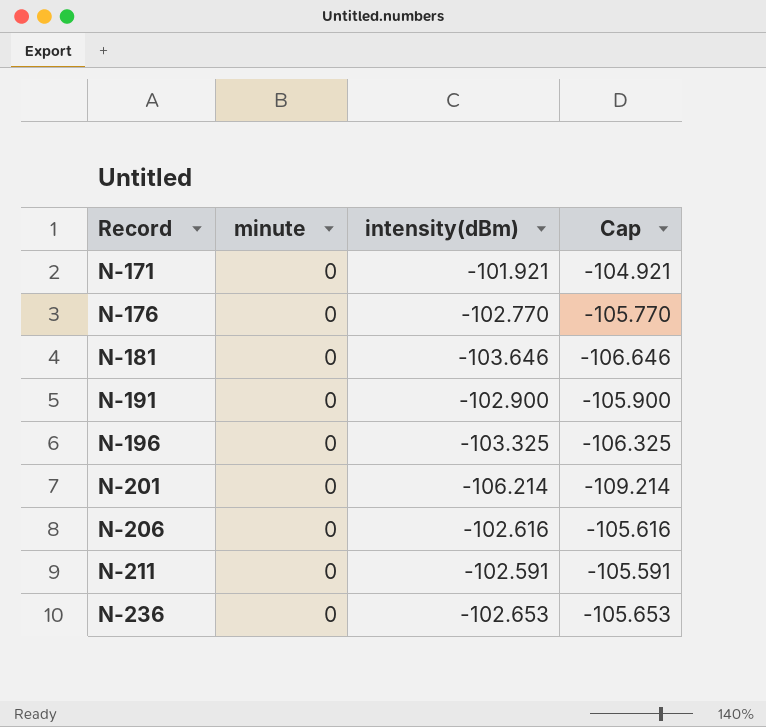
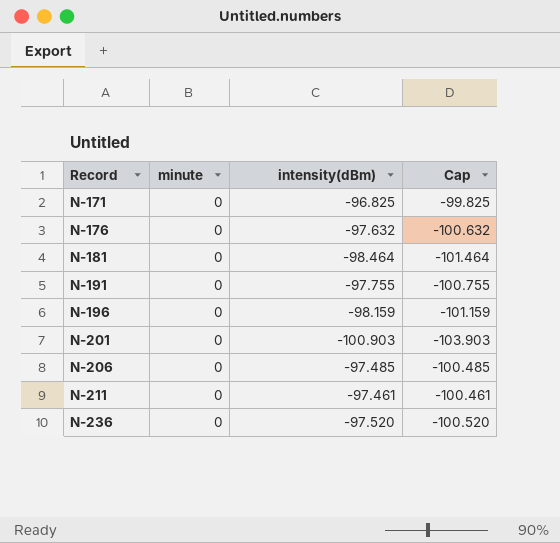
N-171 | intensity(dBm): -101.921 -> -96.825
N-171 | Cap: -104.921 -> -99.825
N-176 | intensity(dBm): -102.770 -> -97.632
N-176 | Cap: -105.770 -> -100.632
N-181 | intensity(dBm): -103.646 -> -98.464
N-181 | Cap: -106.646 -> -101.464
N-191 | intensity(dBm): -102.900 -> -97.755
N-191 | Cap: -105.900 -> -100.755
N-196 | intensity(dBm): -103.325 -> -98.159
N-196 | Cap: -106.325 -> -101.159
N-201 | intensity(dBm): -106.214 -> -100.903
N-201 | Cap: -109.214 -> -103.903
N-206 | intensity(dBm): -102.616 -> -97.485
N-206 | Cap: -105.616 -> -100.485
N-211 | intensity(dBm): -102.591 -> -97.461
N-211 | Cap: -105.591 -> -100.461
N-236 | intensity(dBm): -102.653 -> -97.520
N-236 | Cap: -105.653 -> -100.520

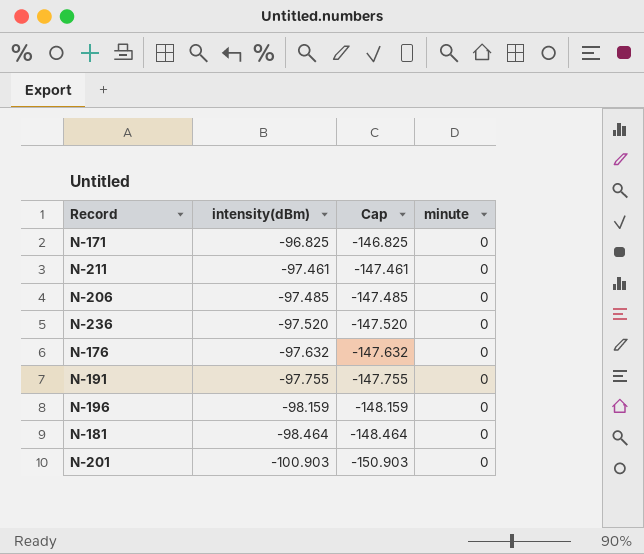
row order: Record ascending -> intensity(dBm) descending
column Cap | formula: [intensity(dBm)] - 3 -> [intensity(dBm)] - 50
column minute | position: 2 -> 4

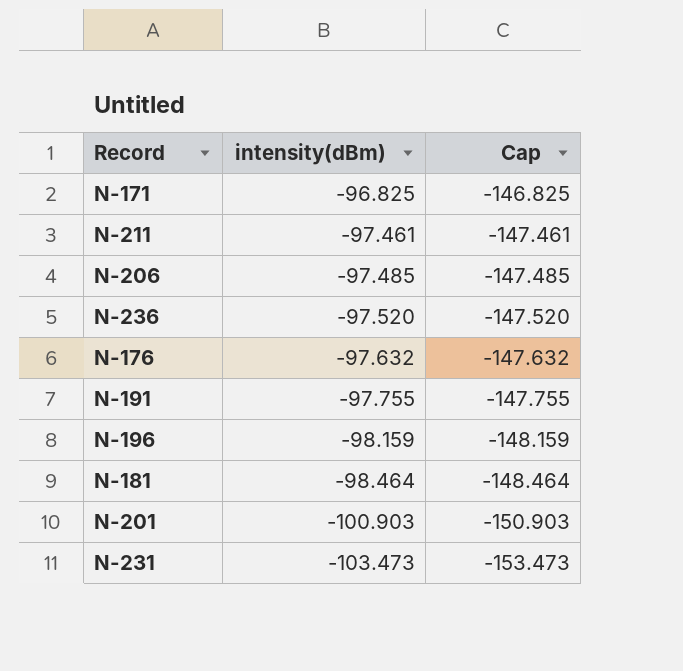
column minute | position: 4 -> none
row N-231: none -> -103.473 | -153.473

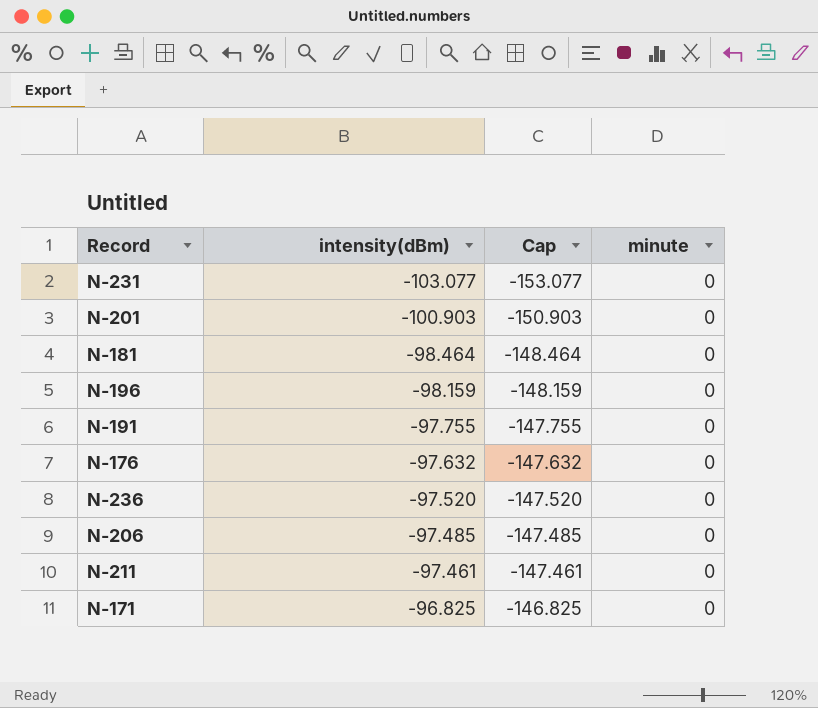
row order: intensity(dBm) descending -> intensity(dBm) ascending
column minute | position: none -> 4
N-231 | intensity(dBm): -103.473 -> -103.077
N-231 | Cap: -153.473 -> -153.077

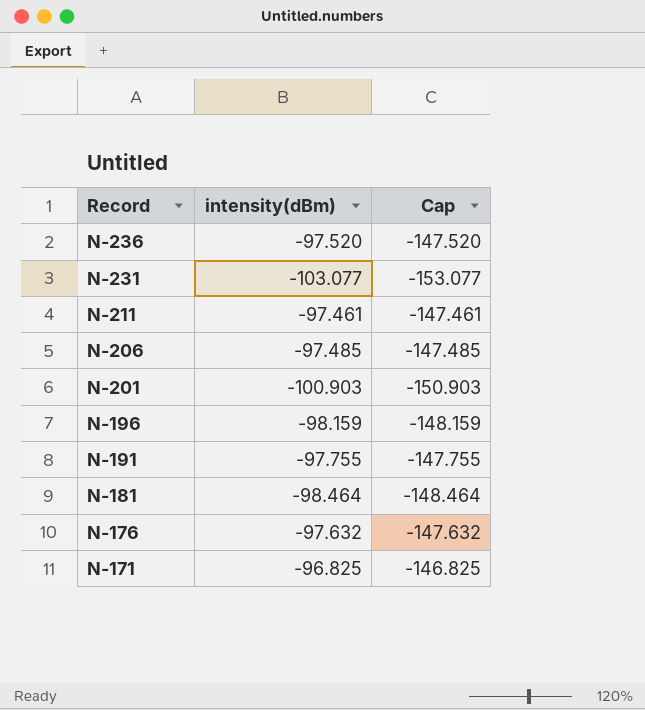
row order: intensity(dBm) ascending -> Record descending
column minute | position: 4 -> none

